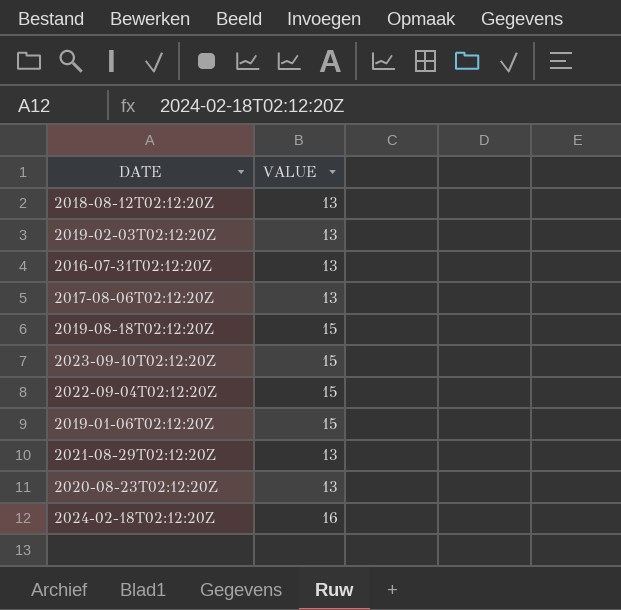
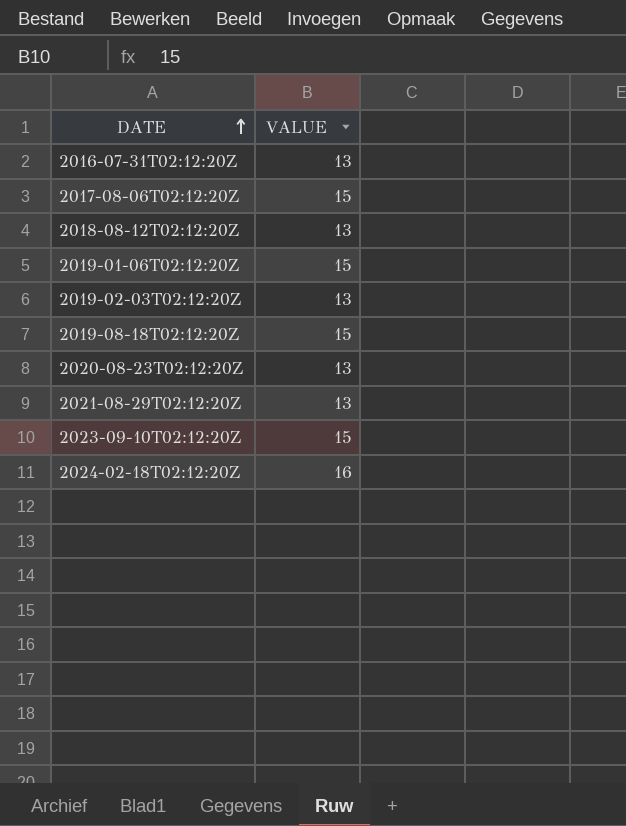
row order: none -> DATE ascending
row 2022-09-04T02:12:20Z: 15 -> none
2017-08-06T02:12:20Z | VALUE: 13 -> 15

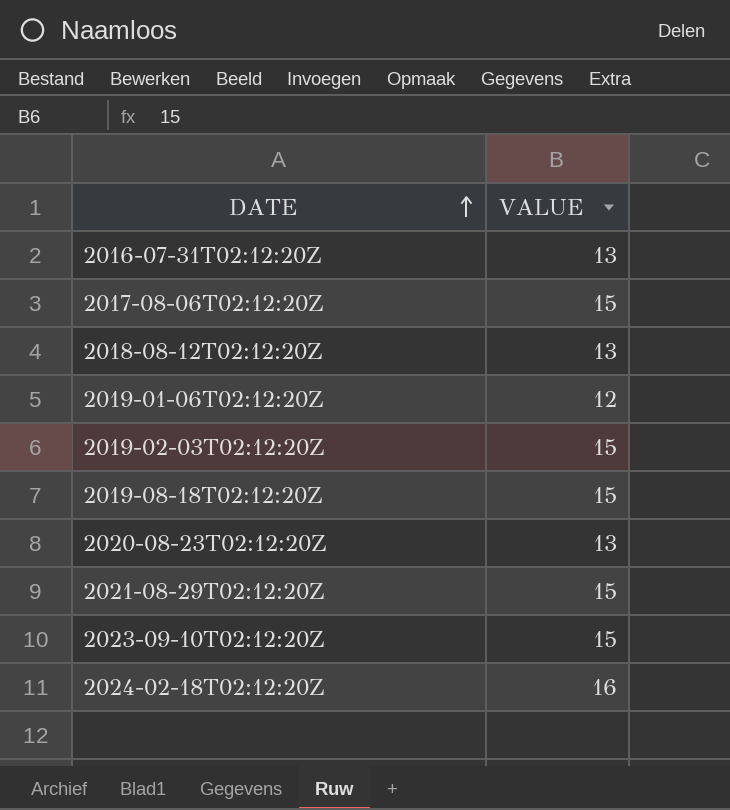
2019-01-06T02:12:20Z | VALUE: 15 -> 12
2019-02-03T02:12:20Z | VALUE: 13 -> 15
2021-08-29T02:12:20Z | VALUE: 13 -> 15

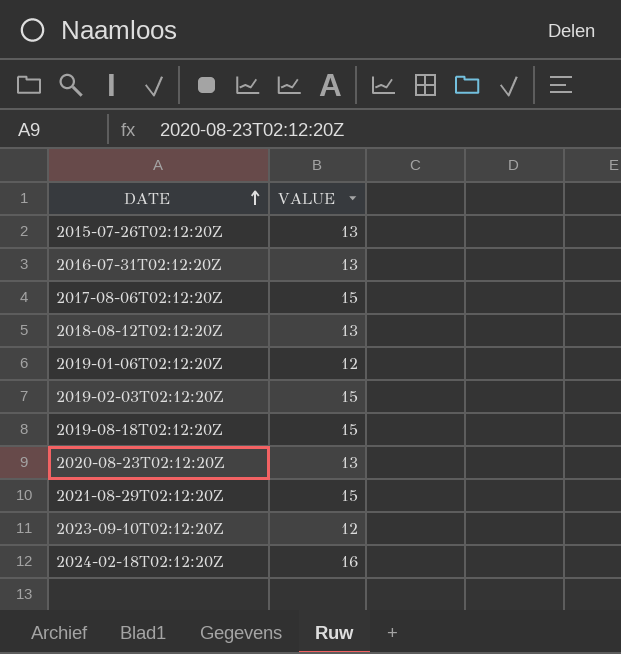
row 2015-07-26T02:12:20Z: none -> 13
2023-09-10T02:12:20Z | VALUE: 15 -> 12

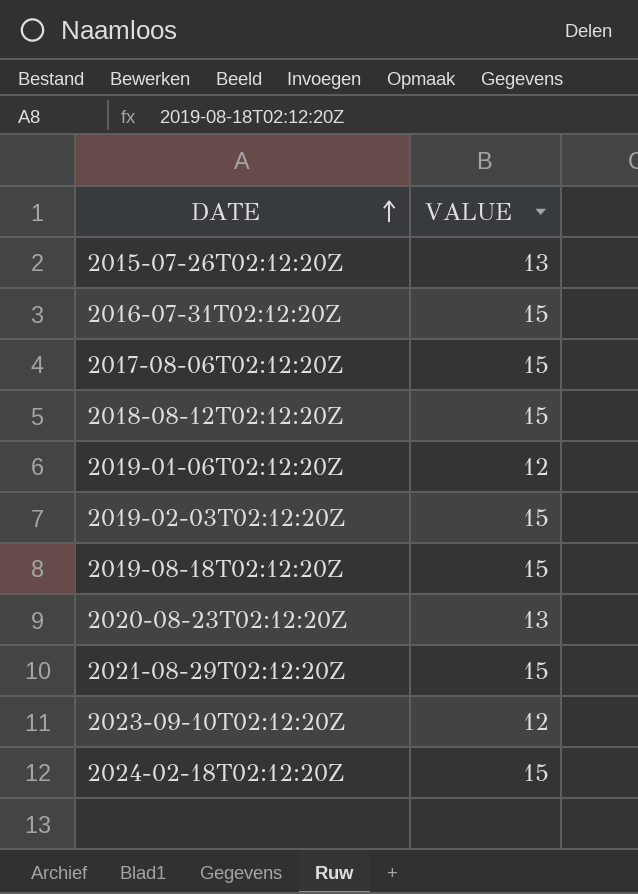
2016-07-31T02:12:20Z | VALUE: 13 -> 15
2018-08-12T02:12:20Z | VALUE: 13 -> 15
2024-02-18T02:12:20Z | VALUE: 16 -> 15

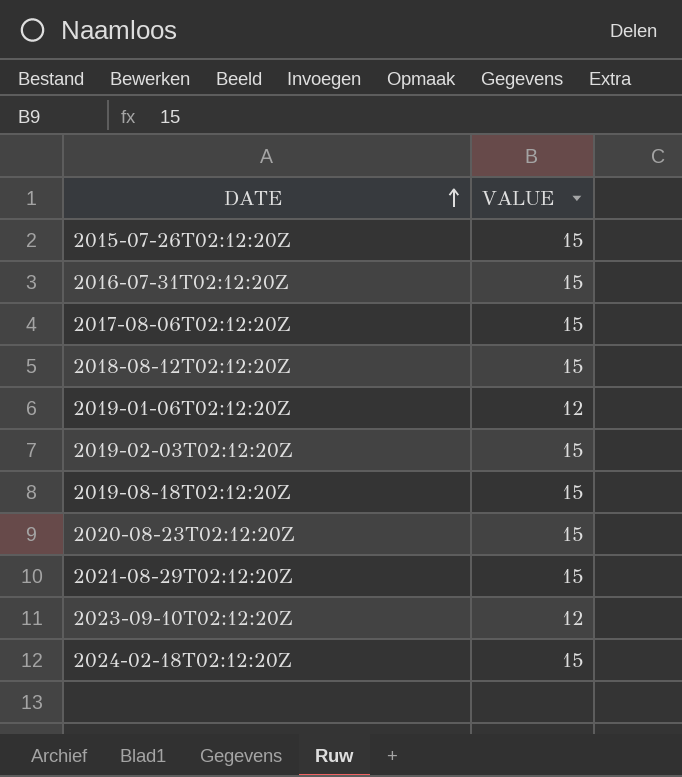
2015-07-26T02:12:20Z | VALUE: 13 -> 15
2020-08-23T02:12:20Z | VALUE: 13 -> 15

